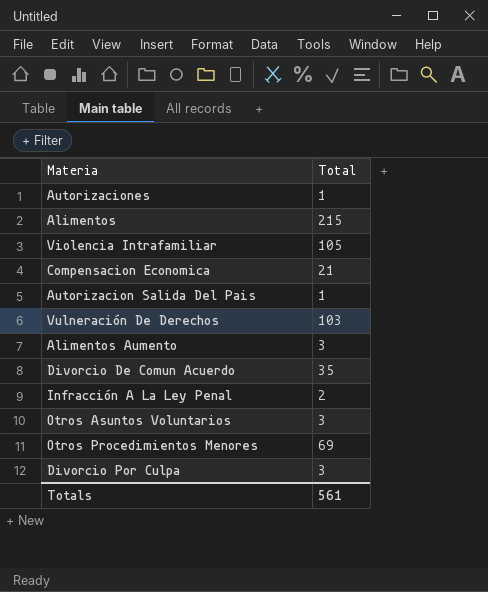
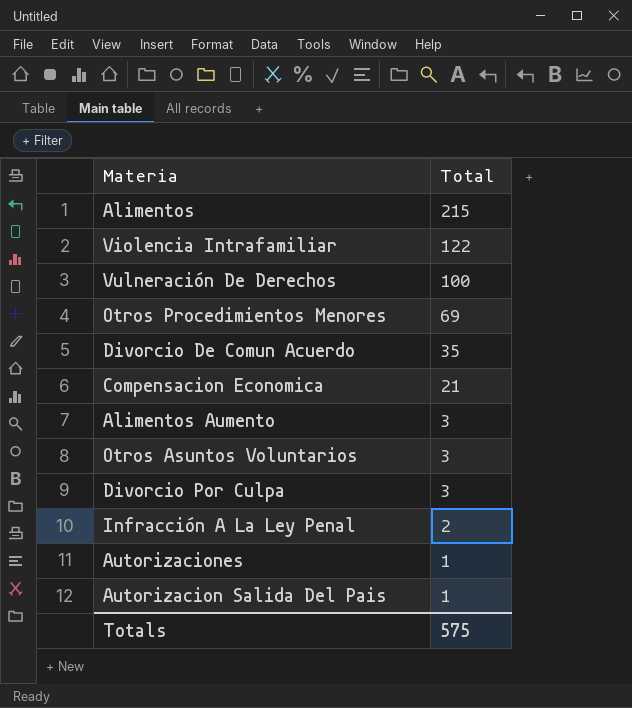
row order: none -> Total descending
Violencia Intrafamiliar | Total: 105 -> 122
Vulneración De Derechos | Total: 103 -> 100
Totals | Total: 561 -> 575

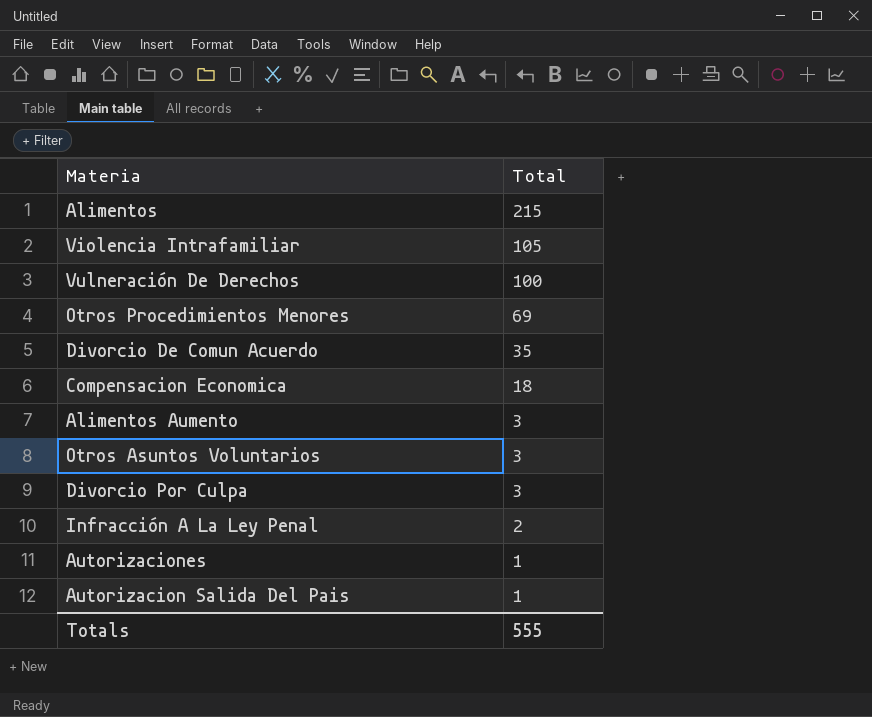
Violencia Intrafamiliar | Total: 122 -> 105
Compensacion Economica | Total: 21 -> 18
Totals | Total: 575 -> 555

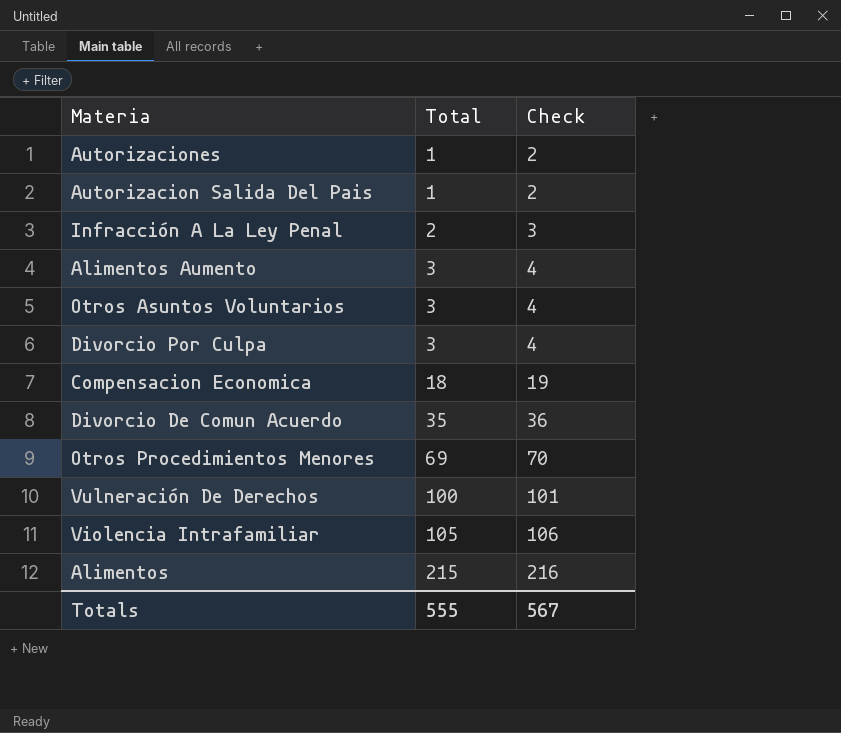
row order: Total descending -> Total ascending
column Check | formula: none -> [Total] + 1

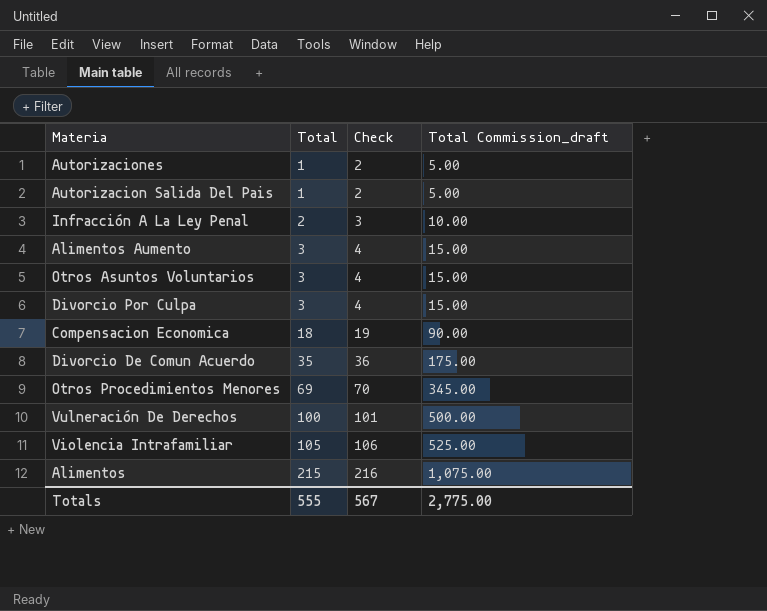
column Total Commission_draft | formula: none -> [Total] * 5

